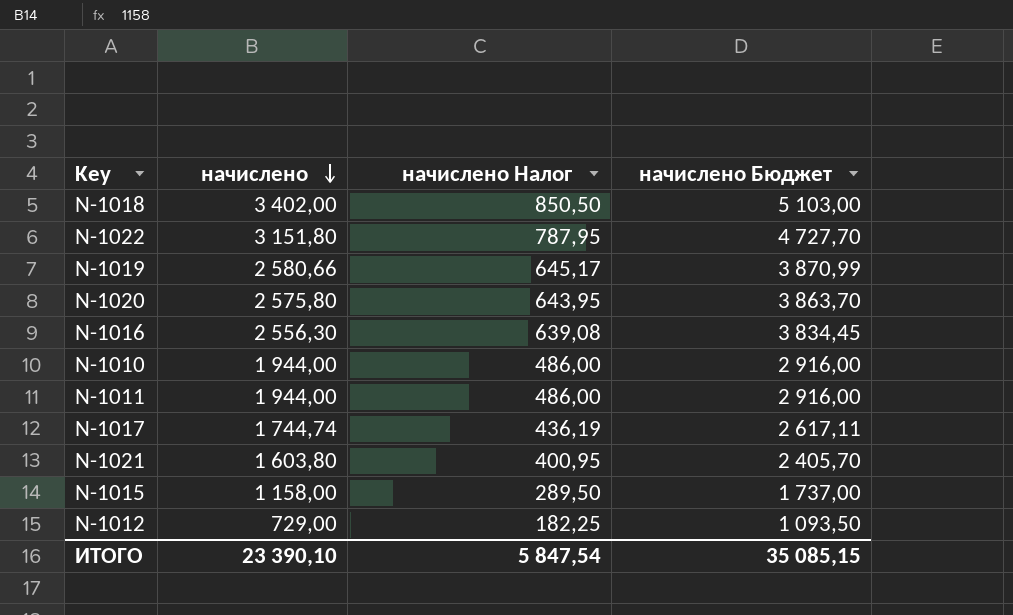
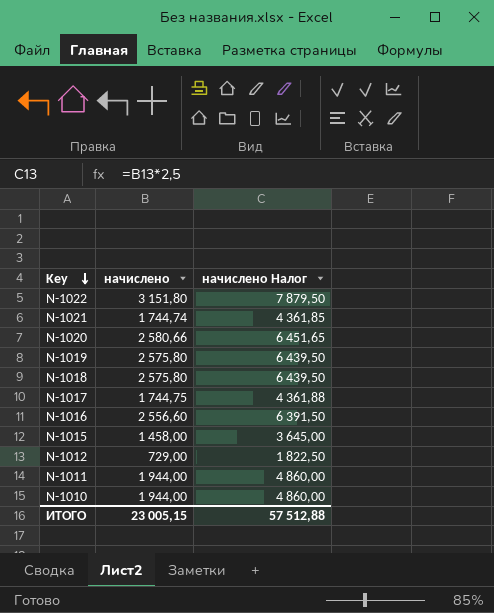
row order: начислено descending -> Key descending
column начислено Бюджет | formula: [начислено] * 1,5 -> none
column начислено Налог | formula: [начислено] * 0,25 -> [начислено] * 2,5
N-1021 | начислено: 1 603,80 -> 1 744,74
N-1020 | начислено: 2 575,80 -> 2 580,66
N-1019 | начислено: 2 580,66 -> 2 575,80
N-1018 | начислено: 3 402,00 -> 2 575,80
N-1017 | начислено: 1 744,74 -> 1 744,75
N-1016 | начислено: 2 556,30 -> 2 556,60
N-1015 | начислено: 1 158,00 -> 1 458,00
ИТОГО | начислено: 23 390,10 -> 23 005,15
ИТОГО | начислено Налог: 5 847,54 -> 57 512,88

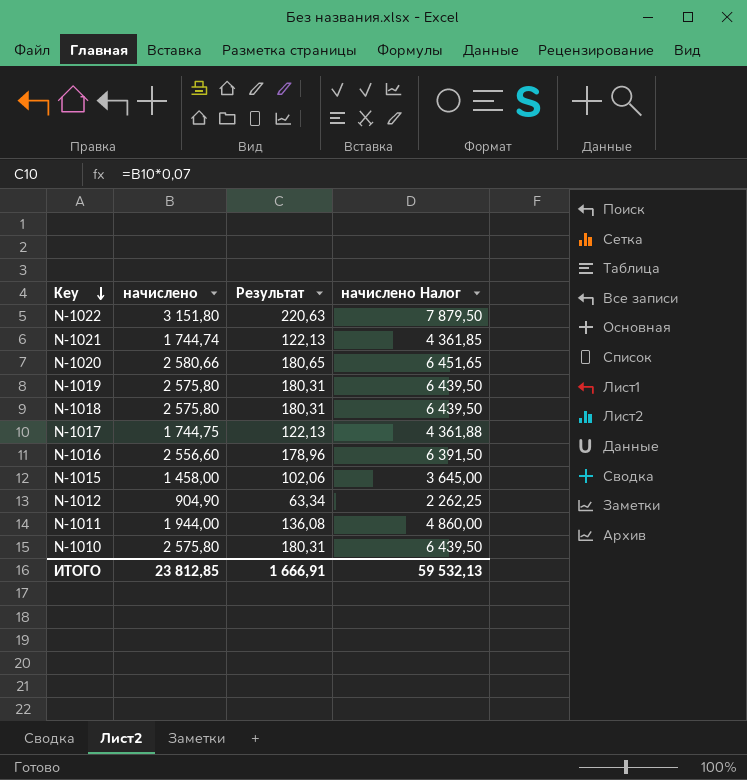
column Результат | formula: none -> [начислено] * 0,07
N-1012 | начислено: 729,00 -> 904,90
N-1012 | начислено Налог: 1 822,50 -> 2 262,25
N-1010 | начислено: 1 944,00 -> 2 575,80
N-1010 | начислено Налог: 4 860,00 -> 6 439,50
ИТОГО | начислено: 23 005,15 -> 23 812,85
ИТОГО | начислено Налог: 57 512,88 -> 59 532,13

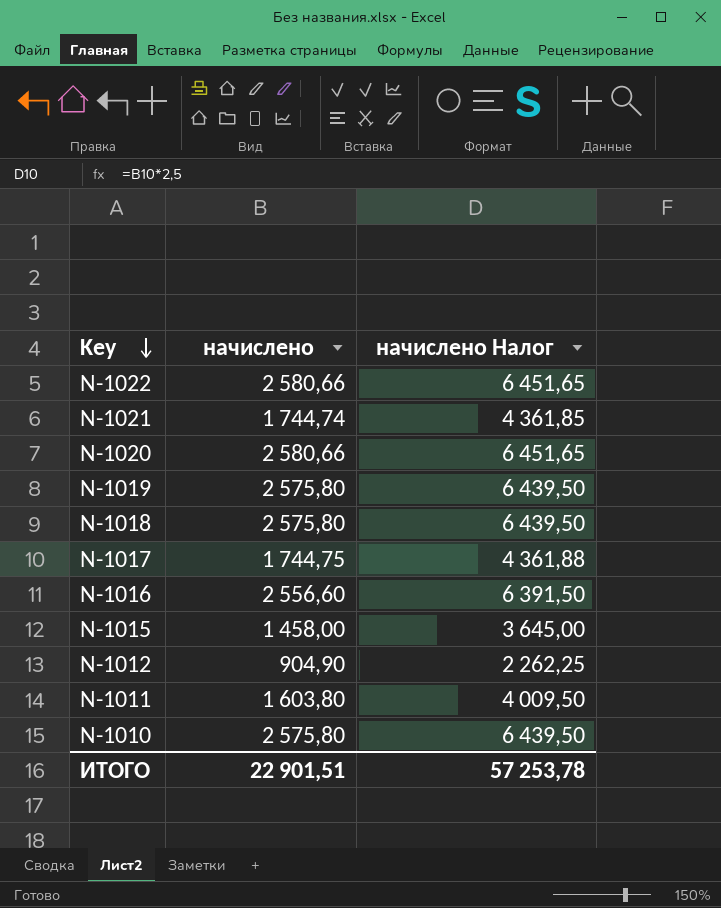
column Результат | formula: [начислено] * 0,07 -> none
N-1022 | начислено: 3 151,80 -> 2 580,66
N-1022 | начислено Налог: 7 879,50 -> 6 451,65
N-1011 | начислено: 1 944,00 -> 1 603,80
N-1011 | начислено Налог: 4 860,00 -> 4 009,50
ИТОГО | начислено: 23 812,85 -> 22 901,51
ИТОГО | начислено Налог: 59 532,13 -> 57 253,78

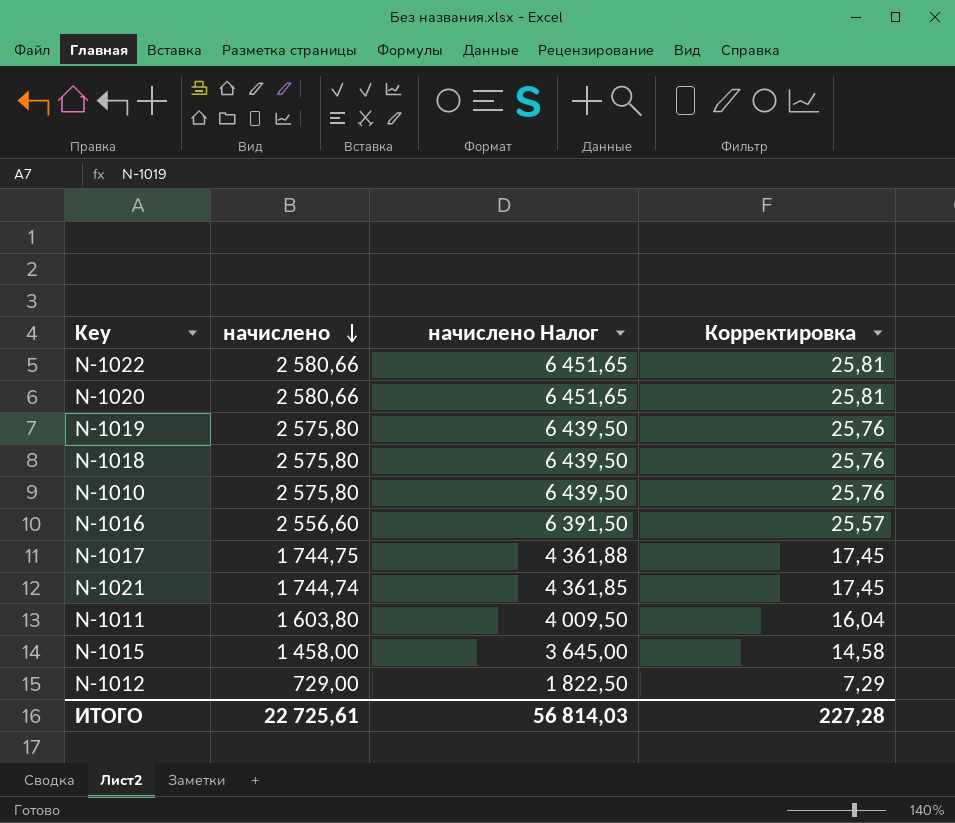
row order: Key descending -> начислено descending
column Корректировка | formula: none -> [начислено] * 0,01
N-1012 | начислено: 904,90 -> 729,00
N-1012 | начислено Налог: 2 262,25 -> 1 822,50
ИТОГО | начислено: 22 901,51 -> 22 725,61
ИТОГО | начислено Налог: 57 253,78 -> 56 814,03

